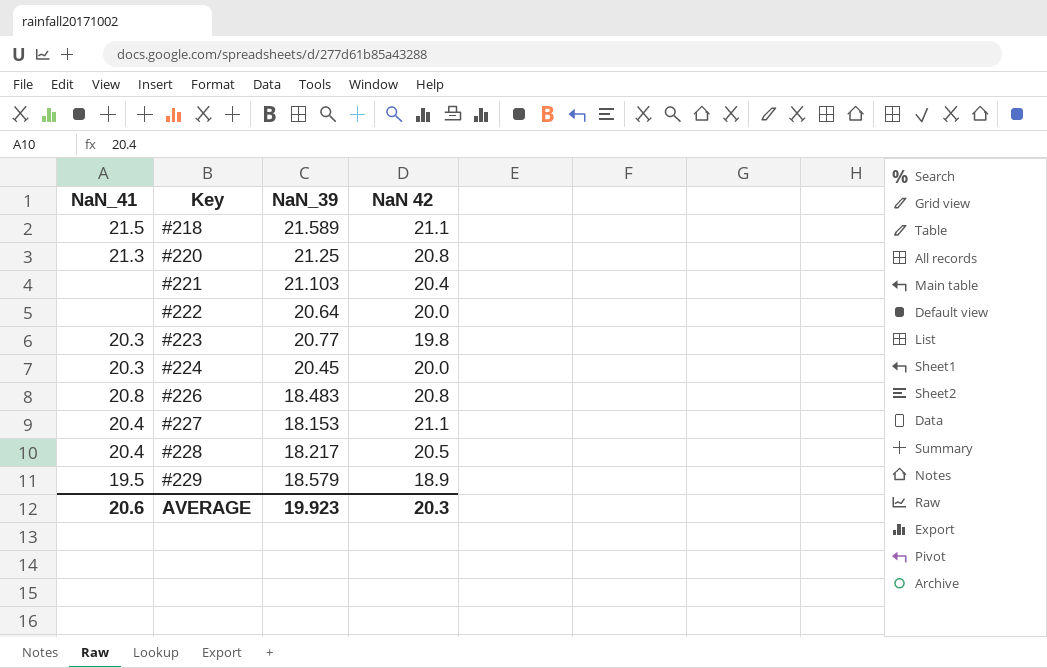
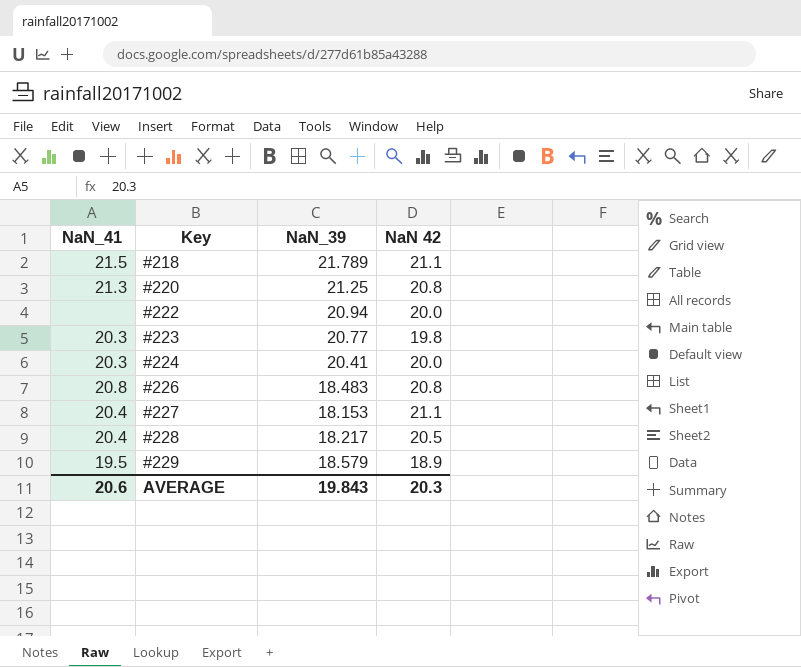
row #221: none | 21.103 | 20.4 -> none
#218 | NaN_39: 21.589 -> 21.789
#222 | NaN_39: 20.64 -> 20.94
#224 | NaN_39: 20.45 -> 20.41
AVERAGE | NaN_39: 19.923 -> 19.843

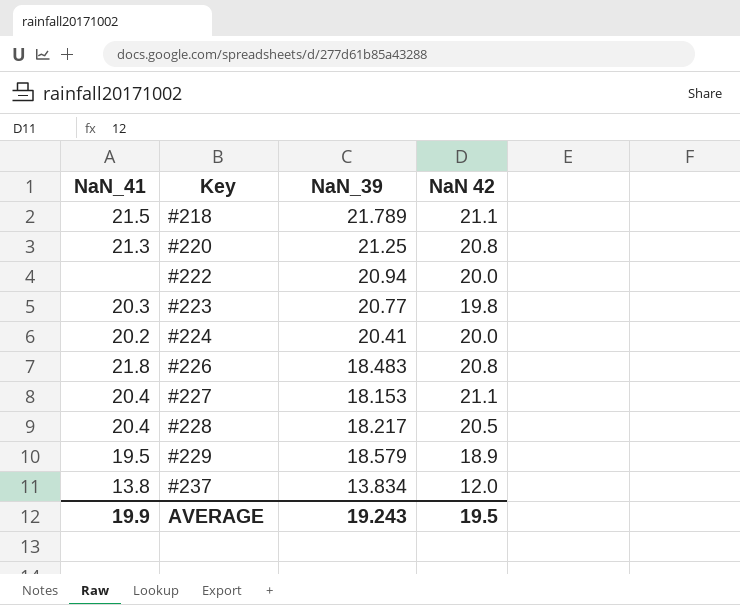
#224 | NaN_41: 20.3 -> 20.2
#226 | NaN_41: 20.8 -> 21.8
row #237: none -> 13.8 | 13.834 | 12.0
AVERAGE | NaN_41: 20.6 -> 19.9
AVERAGE | NaN_39: 19.843 -> 19.243
AVERAGE | NaN 42: 20.3 -> 19.5

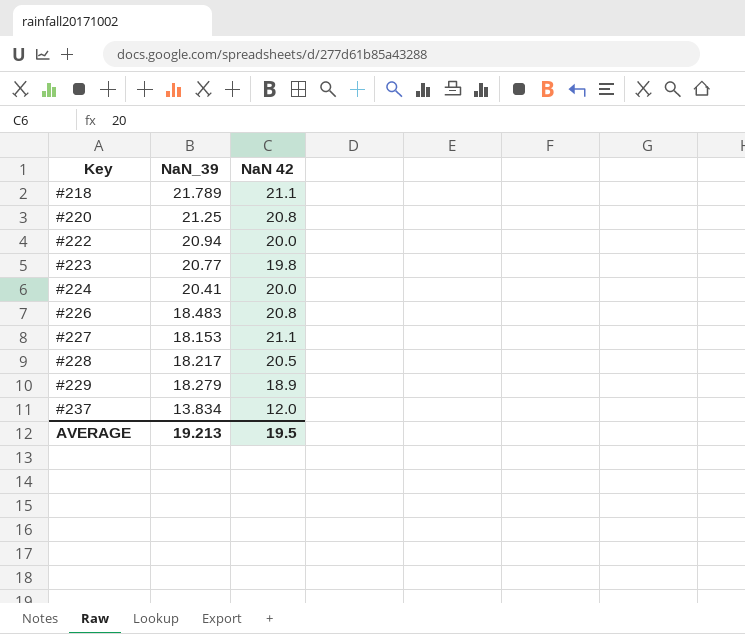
column NaN_41 | position: 1 -> none
#229 | NaN_39: 18.579 -> 18.279
AVERAGE | NaN_39: 19.243 -> 19.213

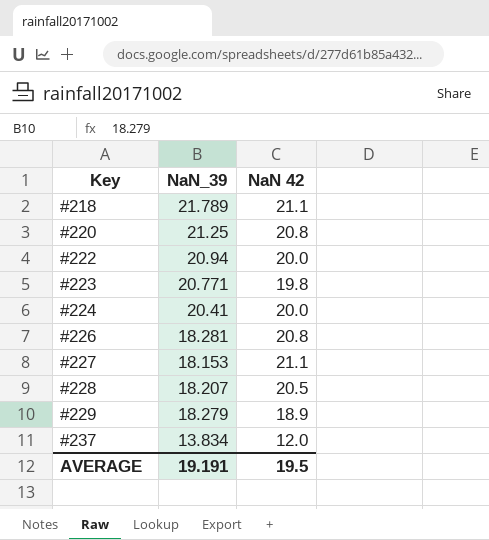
#223 | NaN_39: 20.77 -> 20.771
#226 | NaN_39: 18.483 -> 18.281
#228 | NaN_39: 18.217 -> 18.207
AVERAGE | NaN_39: 19.213 -> 19.191

